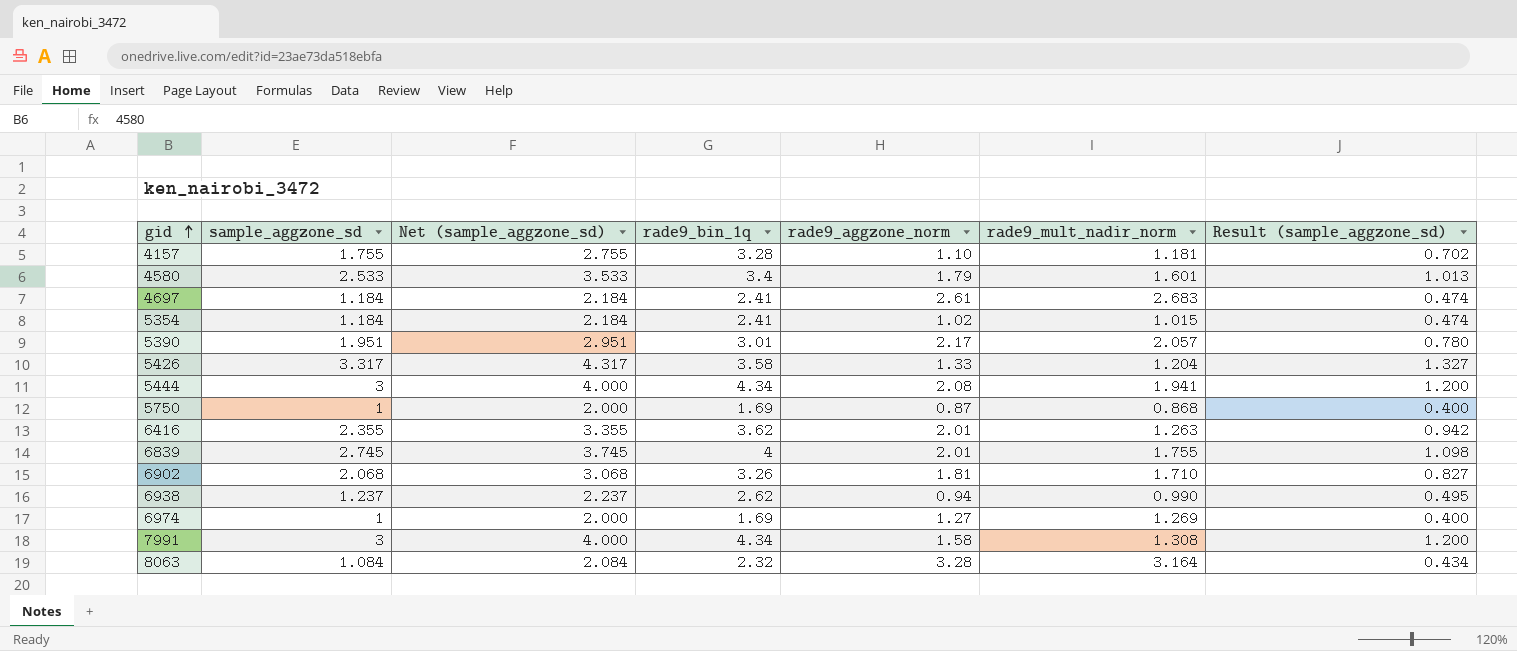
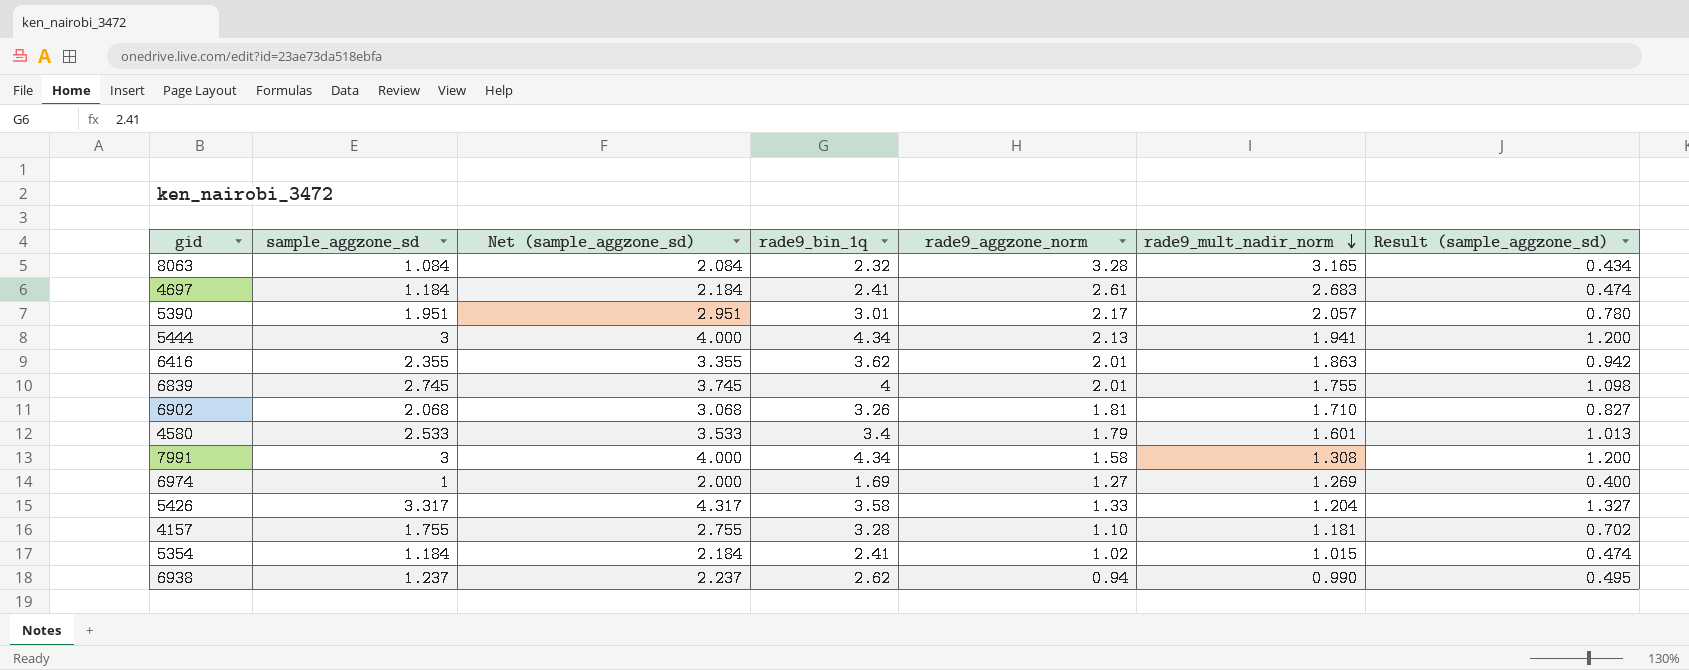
row order: gid ascending -> rade9_mult_nadir_norm descending
row 5750: 1 | 2.000 | 1.69 | 0.87 | 0.868 | 0.400 -> none
8063 | rade9_mult_nadir_norm: 3.164 -> 3.165
5444 | rade9_aggzone_norm: 2.08 -> 2.13
6416 | rade9_mult_nadir_norm: 1.263 -> 1.863

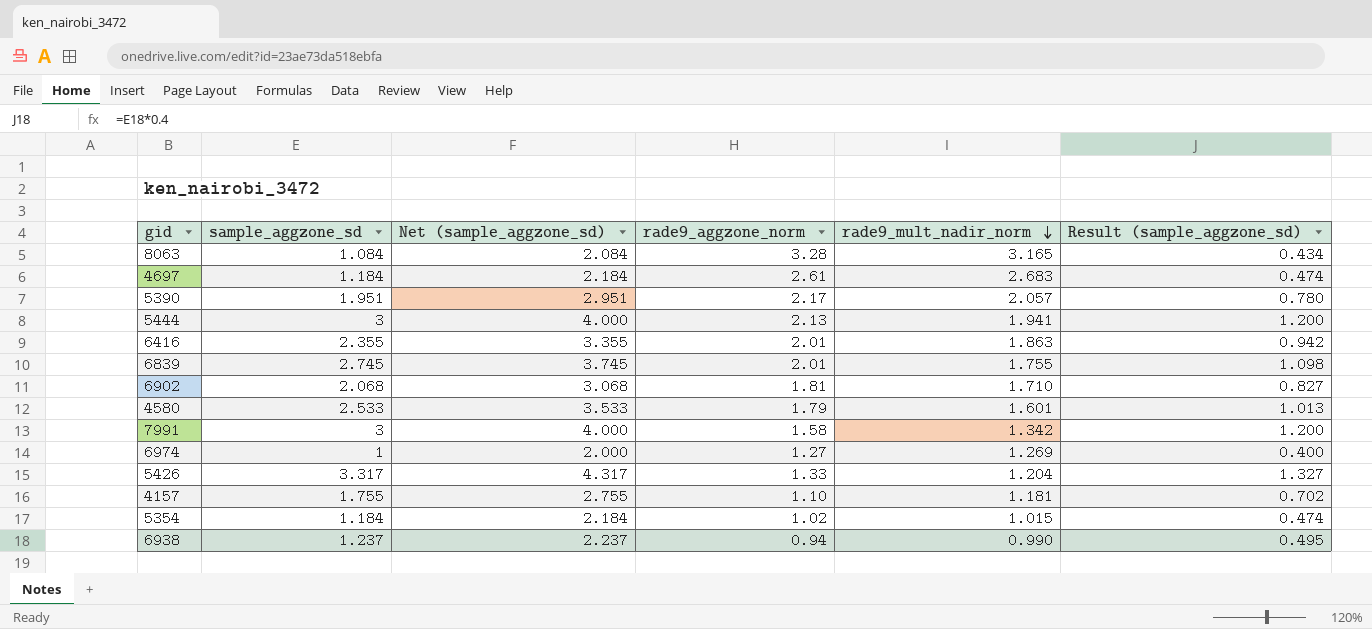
column rade9_bin_1q | position: 4 -> none
7991 | rade9_mult_nadir_norm: 1.308 -> 1.342

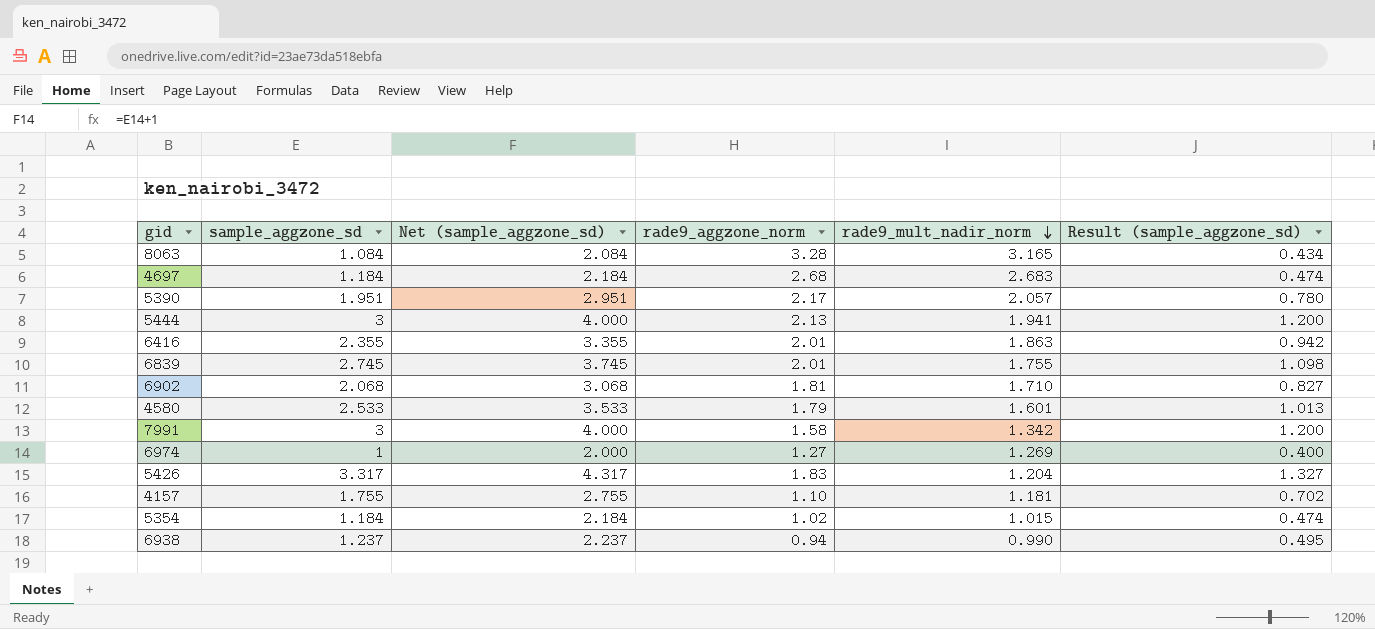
4697 | rade9_aggzone_norm: 2.61 -> 2.68
5426 | rade9_aggzone_norm: 1.33 -> 1.83

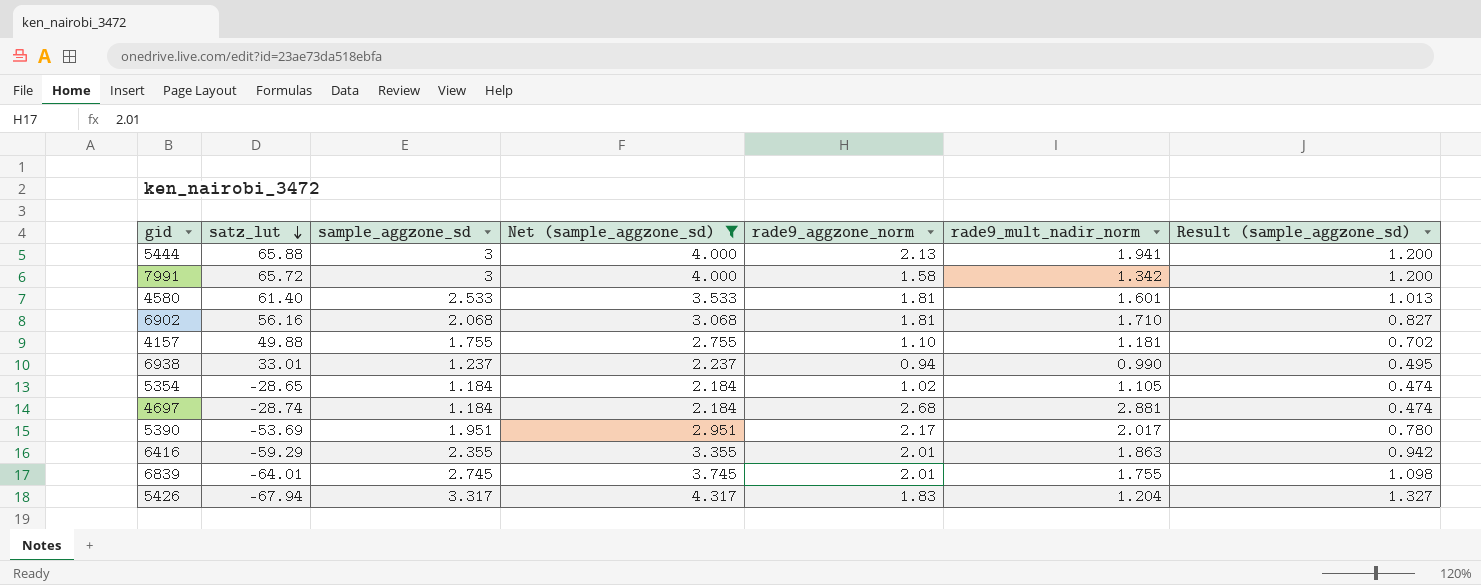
filter: none -> Net (sample_aggzone_sd) >= 2.184
row order: rade9_mult_nadir_norm descending -> satz_lut descending
column satz_lut | position: none -> 2
4580 | rade9_aggzone_norm: 1.79 -> 1.81
5354 | rade9_mult_nadir_norm: 1.015 -> 1.105
4697 | rade9_mult_nadir_norm: 2.683 -> 2.881
5390 | rade9_mult_nadir_norm: 2.057 -> 2.017

